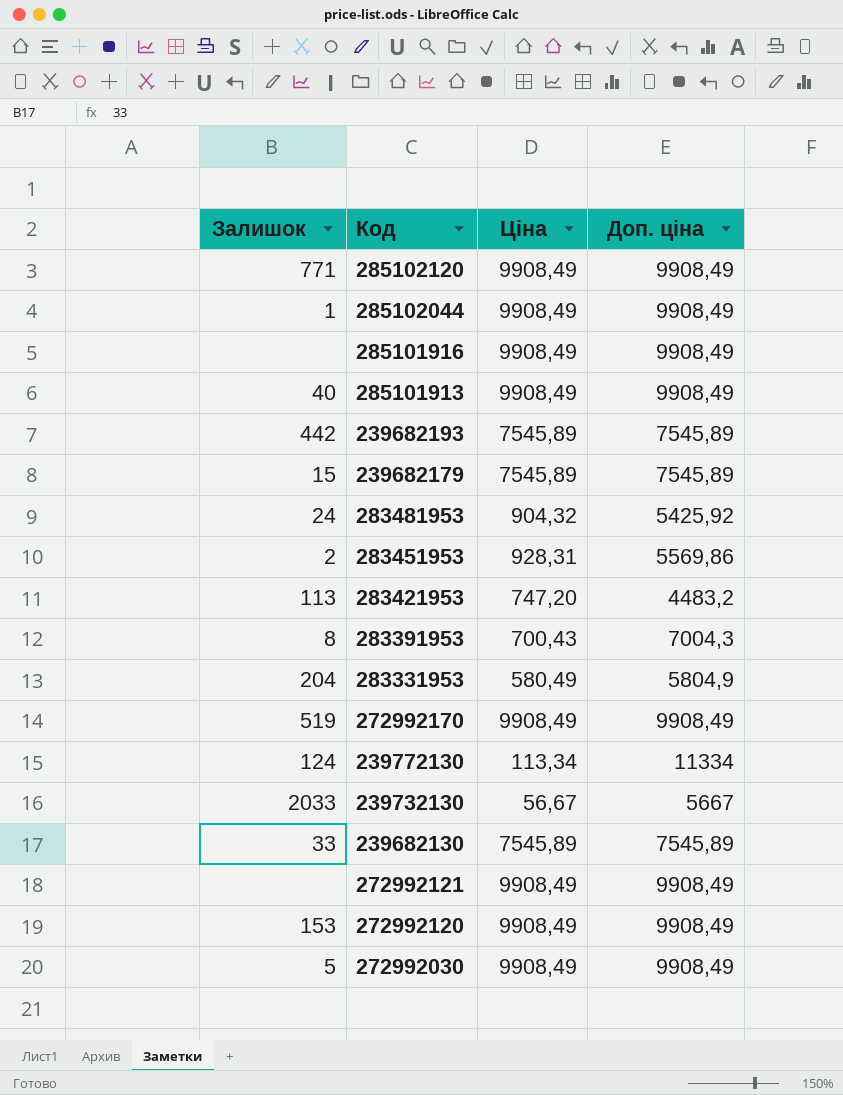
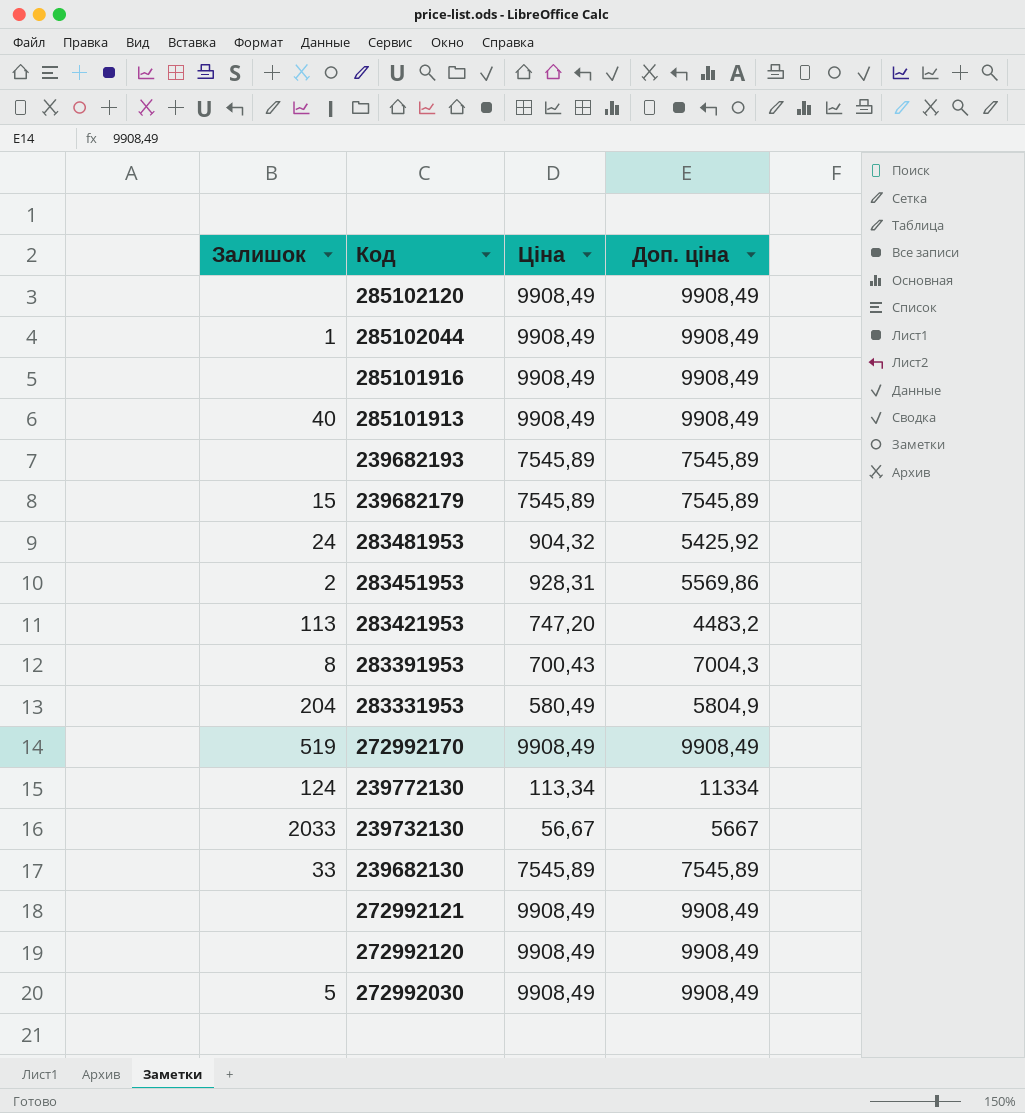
285102120 | Залишок: 771 -> none
239682193 | Залишок: 442 -> none
272992120 | Залишок: 153 -> none

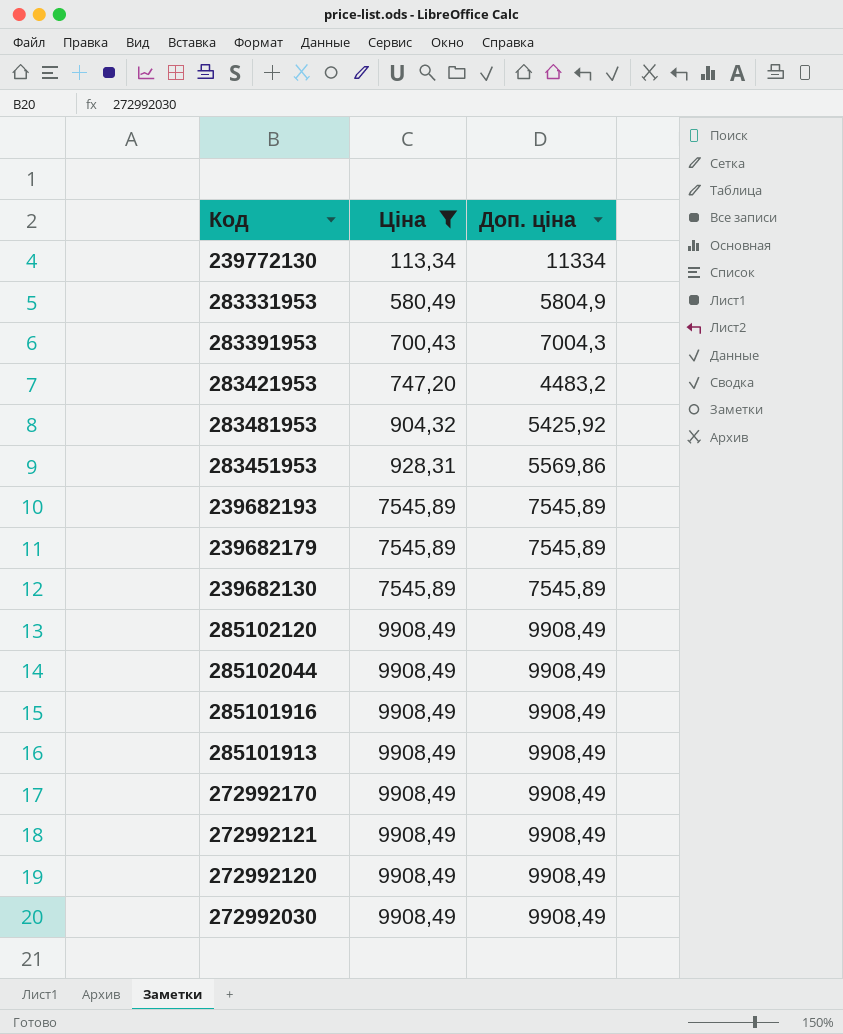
filter: none -> Ціна != 56,67
row order: none -> Ціна ascending
column Залишок | position: 1 -> none

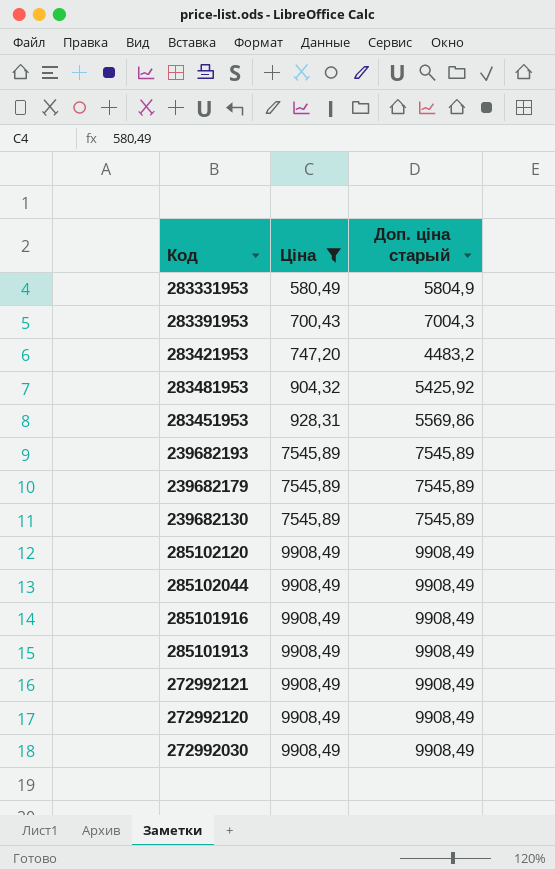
column name: Доп. ціна -> Доп. ціна старый
row 239772130: 113,34 | 11334 -> none
row 272992170: 9908,49 | 9908,49 -> none

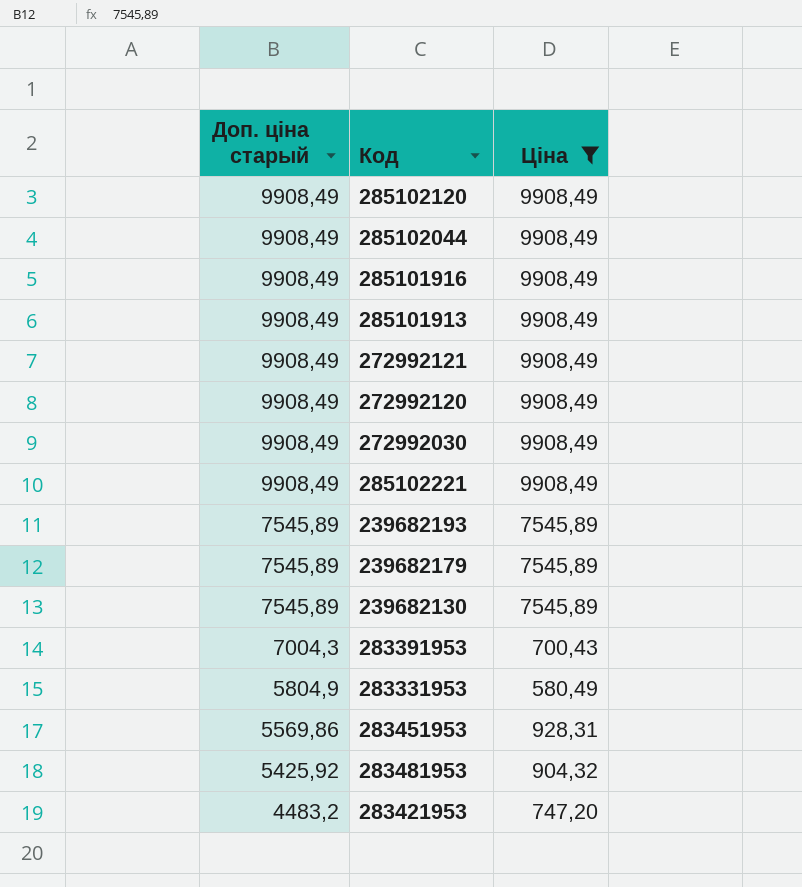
row order: Ціна ascending -> Доп. ціна старый descending
column Доп. ціна старый | position: 3 -> 1
row 285102221: none -> 9908,49 | 9908,49

